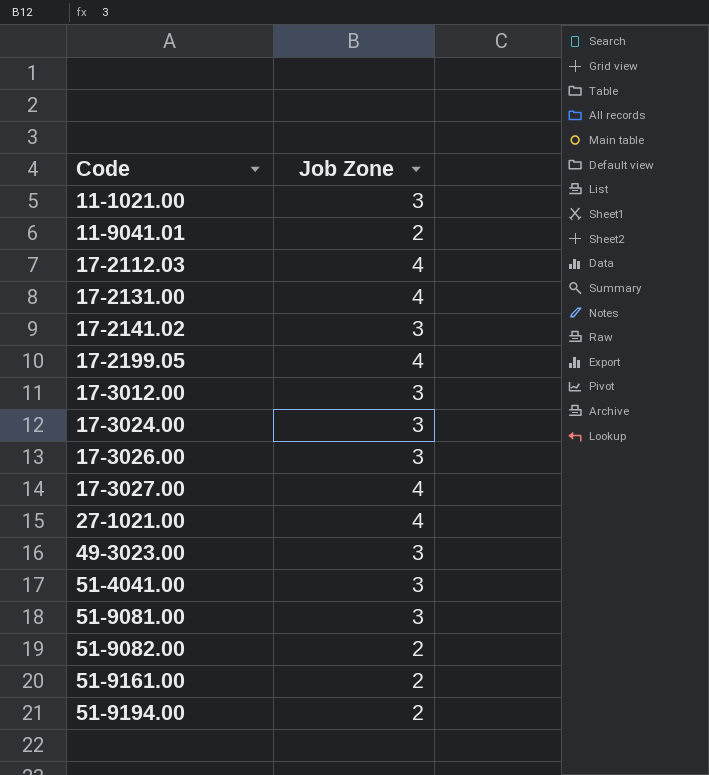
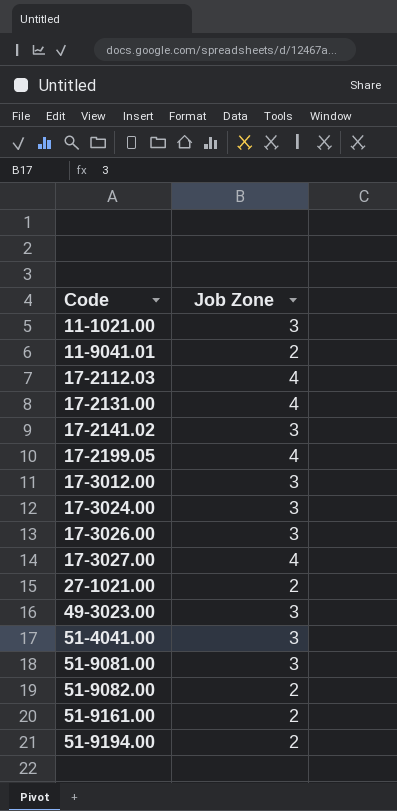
27-1021.00 | Job Zone: 4 -> 2

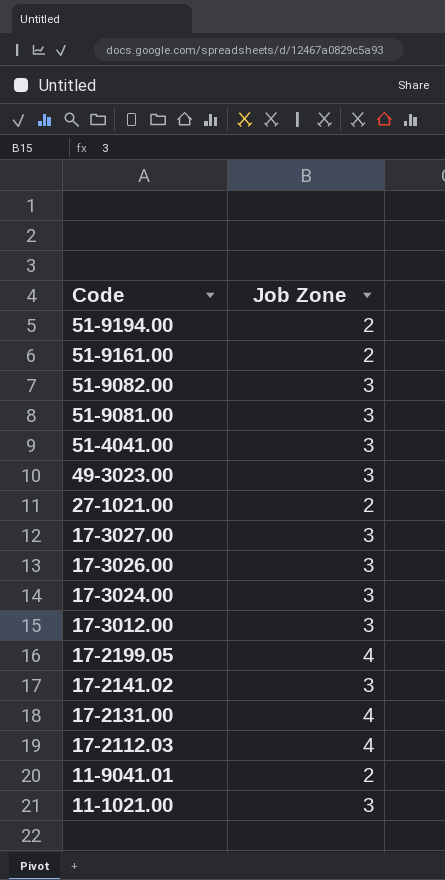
row order: Code ascending -> Code descending
51-9082.00 | Job Zone: 2 -> 3
17-3027.00 | Job Zone: 4 -> 3

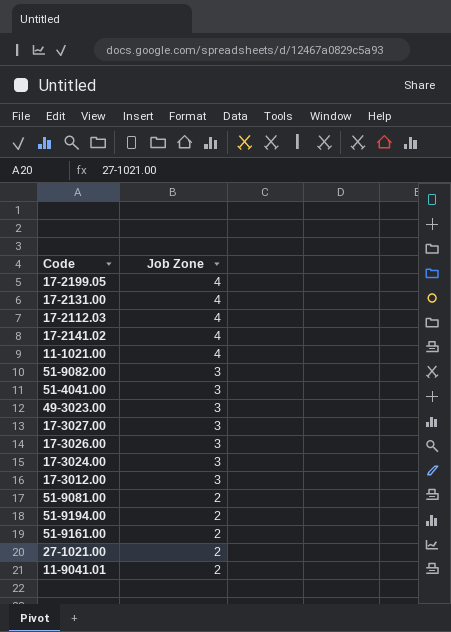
row order: Code descending -> Job Zone descending
17-2141.02 | Job Zone: 3 -> 4
11-1021.00 | Job Zone: 3 -> 4
51-9081.00 | Job Zone: 3 -> 2

